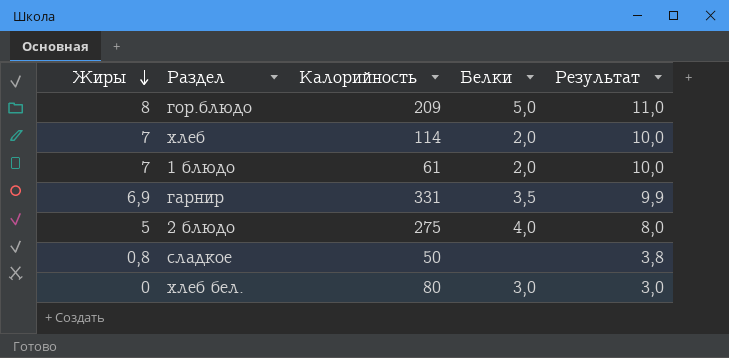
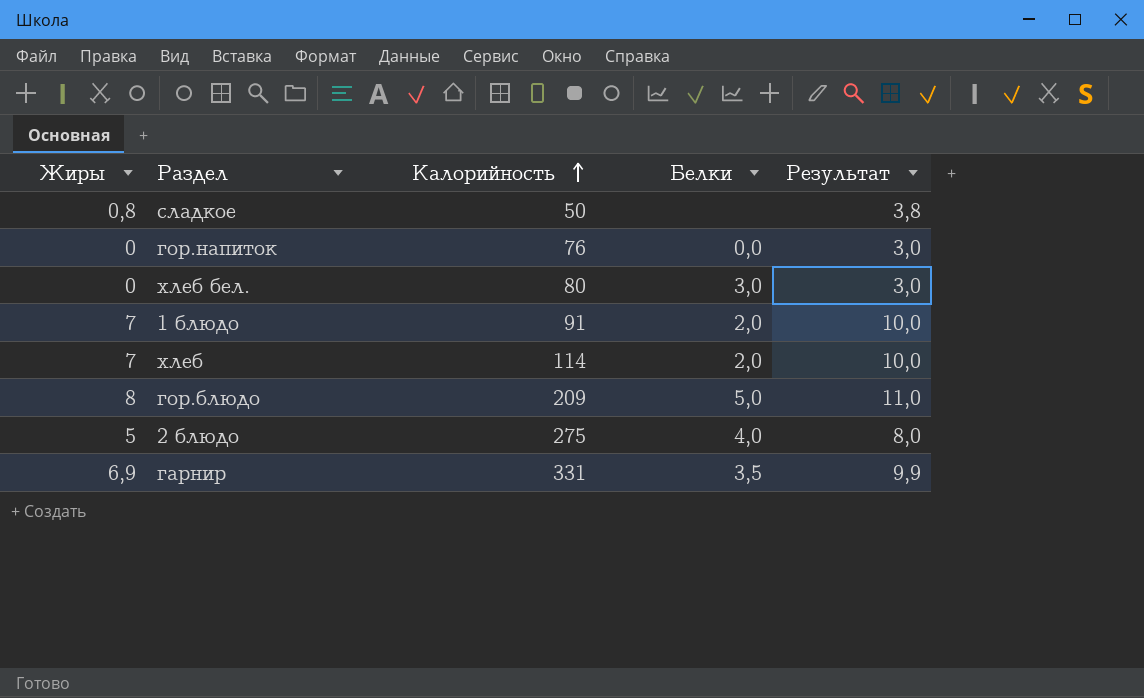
row order: Жиры descending -> Калорийность ascending
row гор.напиток: none -> 0 | 76 | 0,0 | 3,0
1 блюдо | Калорийность: 61 -> 91

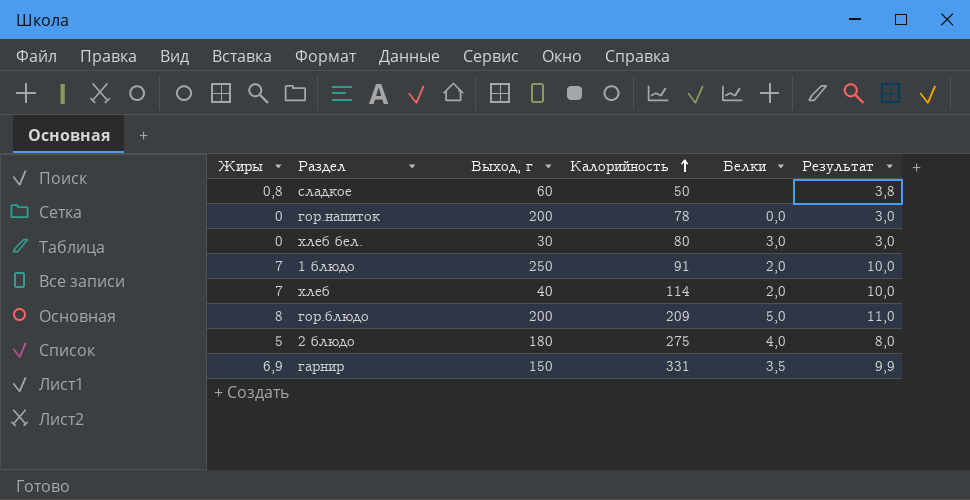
column Выход, г | position: none -> 3
гор.напиток | Калорийность: 76 -> 78

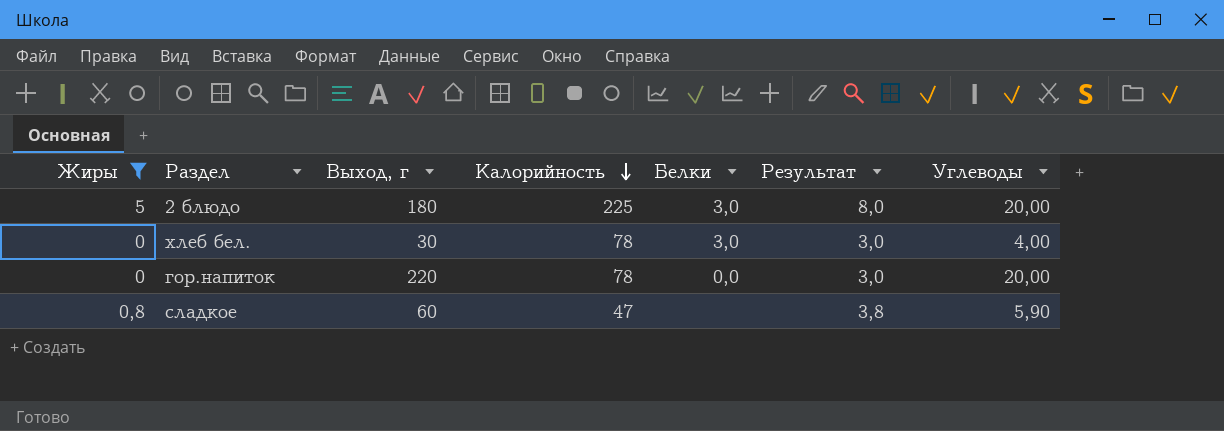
filter: none -> Жиры <= 5
row order: Калорийность ascending -> Калорийность descending
column Углеводы | position: none -> 7
2 блюдо | Калорийность: 275 -> 225
2 блюдо | Белки: 4,0 -> 3,0
хлеб бел. | Калорийность: 80 -> 78
гор.напиток | Выход, г: 200 -> 220
сладкое | Калорийность: 50 -> 47

